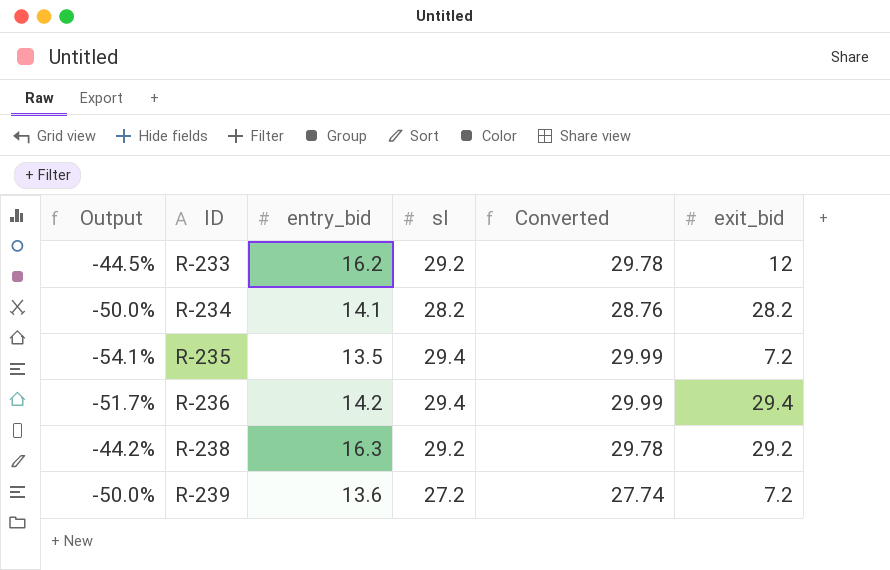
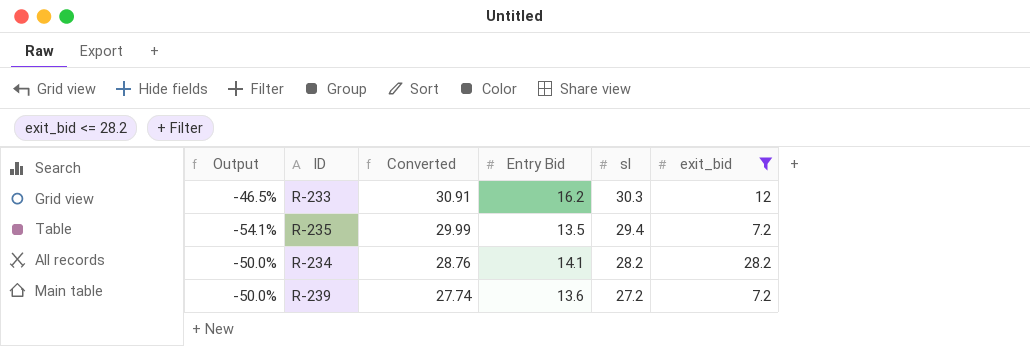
filter: none -> exit_bid <= 28.2
row order: ID ascending -> Converted descending
column Converted | position: 5 -> 3
column name: entry_bid -> Entry Bid
R-233 | Output: -44.5% -> -46.5%
R-233 | Converted: 29.78 -> 30.91
R-233 | sl: 29.2 -> 30.3

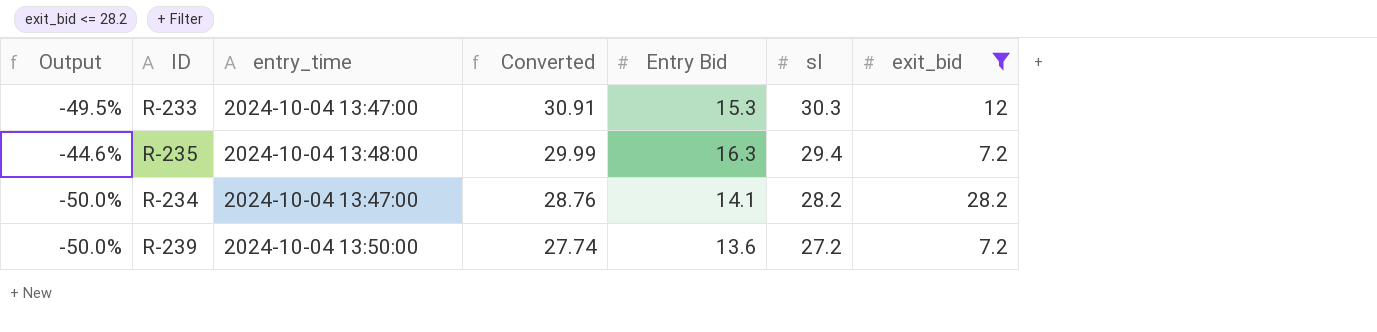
column entry_time | position: none -> 3
R-233 | Output: -46.5% -> -49.5%
R-233 | Entry Bid: 16.2 -> 15.3
R-235 | Output: -54.1% -> -44.6%
R-235 | Entry Bid: 13.5 -> 16.3

